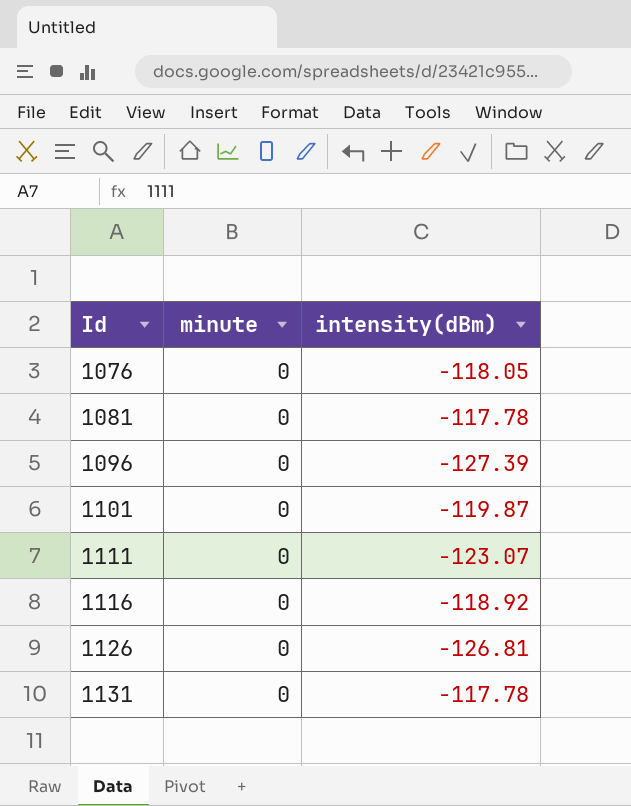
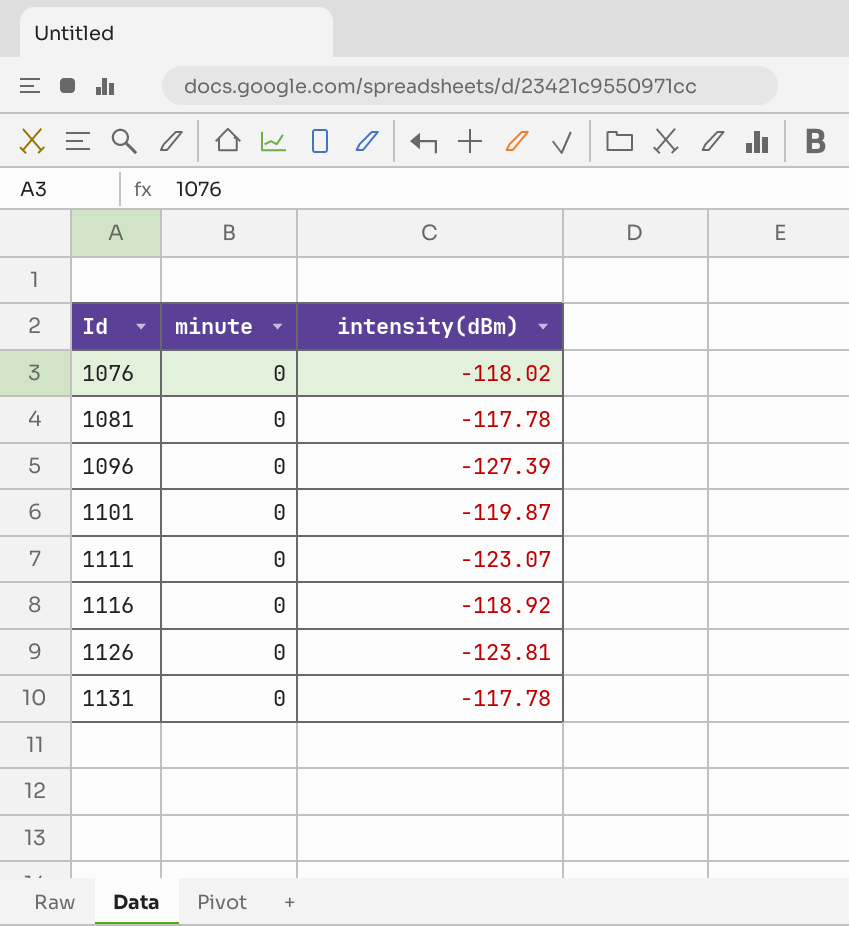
1076 | intensity(dBm): -118.05 -> -118.02
1126 | intensity(dBm): -126.81 -> -123.81

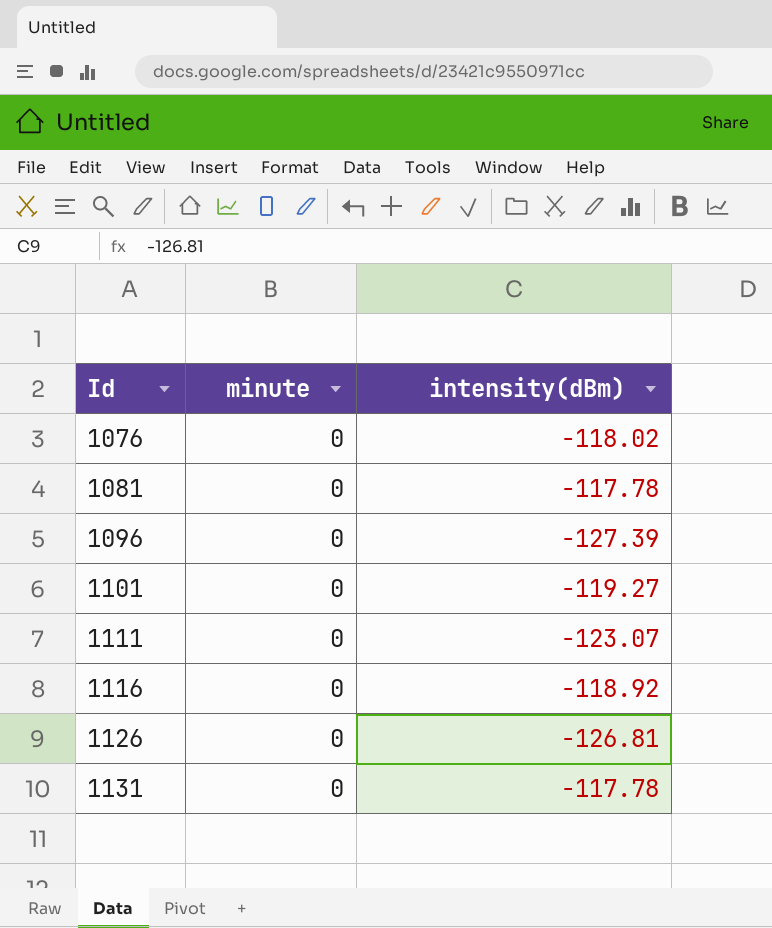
1101 | intensity(dBm): -119.87 -> -119.27
1126 | intensity(dBm): -123.81 -> -126.81

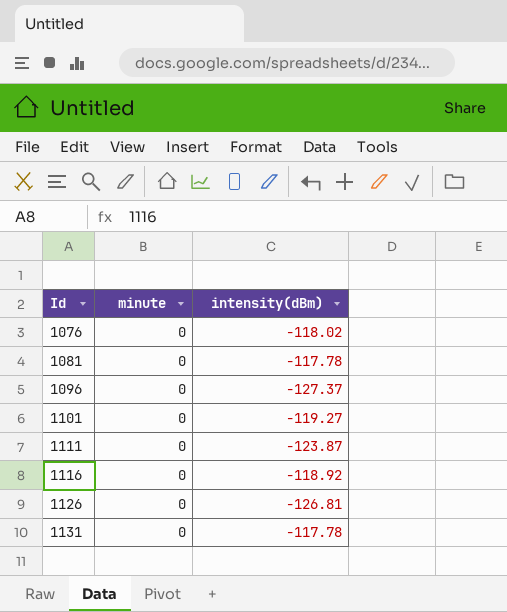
1096 | intensity(dBm): -127.39 -> -127.37
1111 | intensity(dBm): -123.07 -> -123.87

